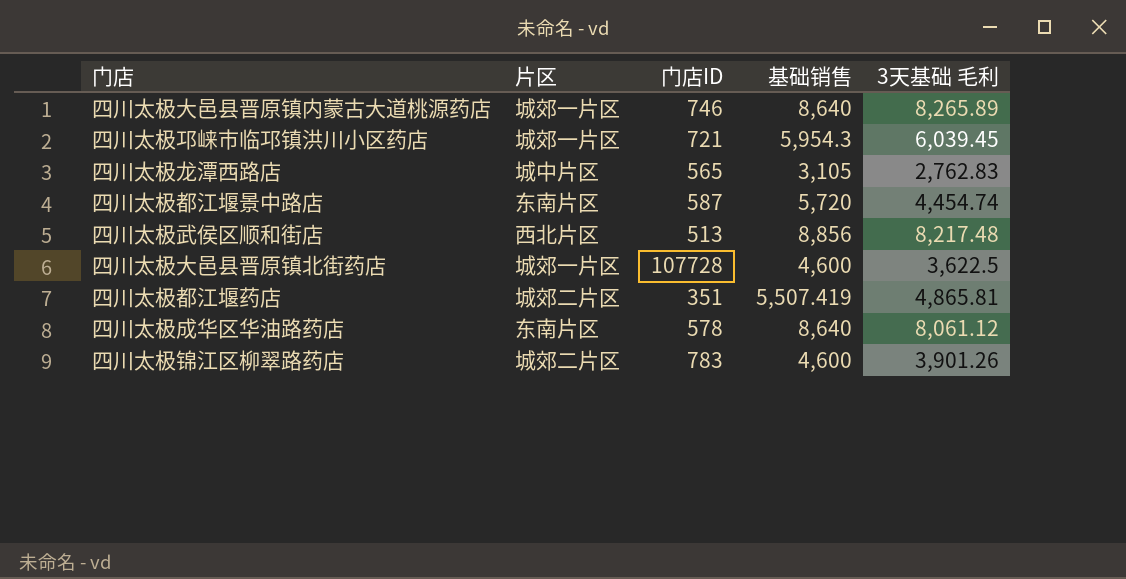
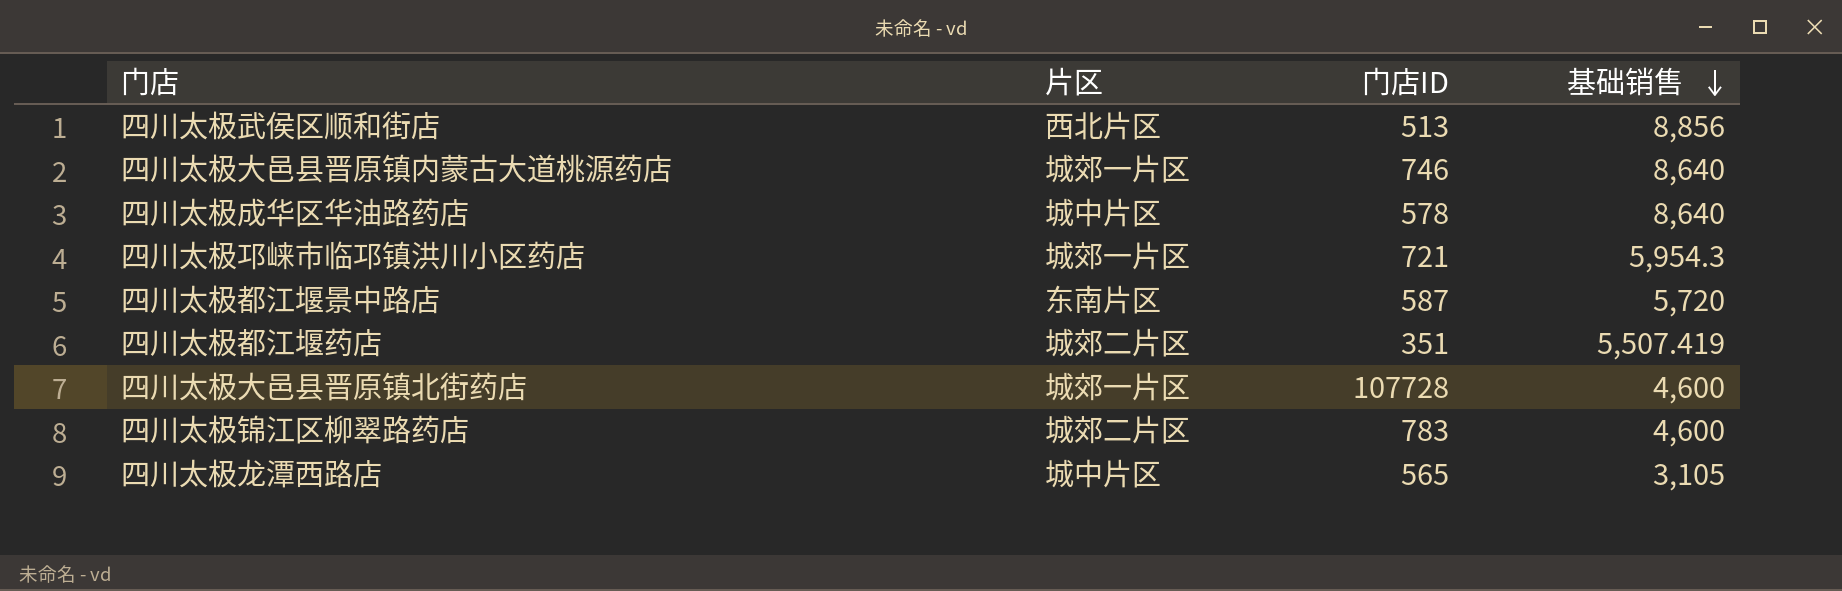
row order: none -> 基础销售 descending
column 3天基础 毛利 | position: 5 -> none
四川太极成华区华油路药店 | 片区: 东南片区 -> 城中片区

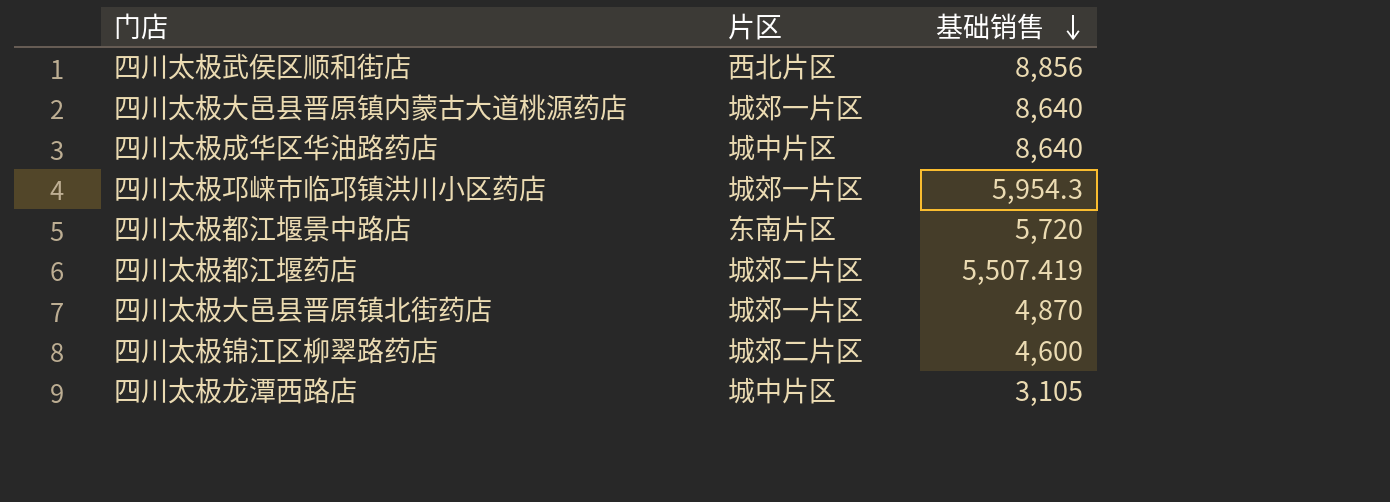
column 门店ID | position: 3 -> none
四川太极大邑县晋原镇北街药店 | 基础销售: 4,600 -> 4,870

